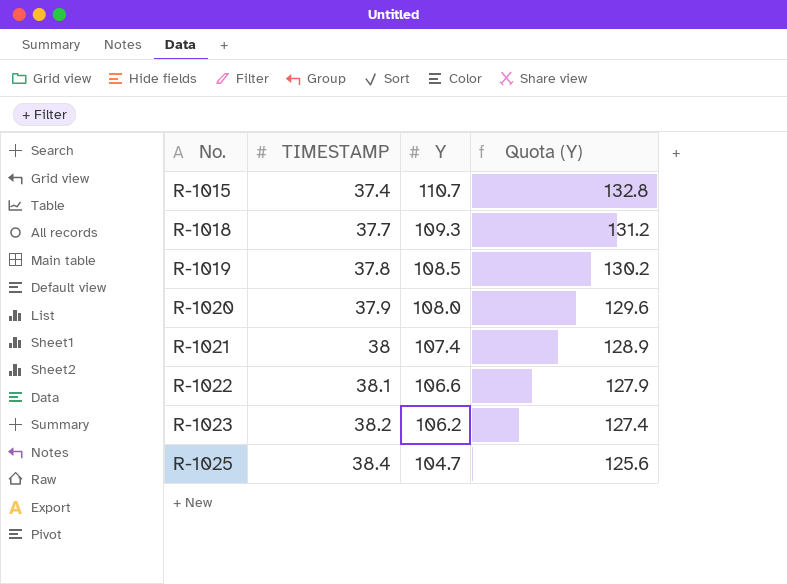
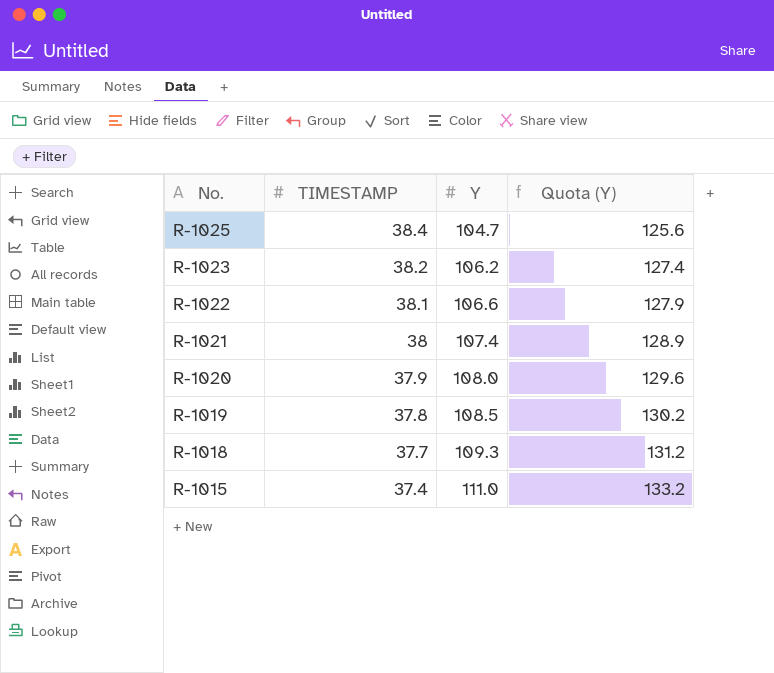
row order: No. ascending -> No. descending
R-1015 | Y: 110.7 -> 111.0
R-1015 | Quota (Y): 132.8 -> 133.2

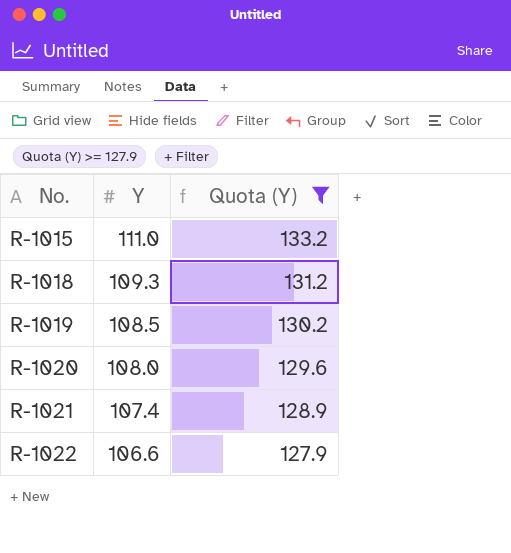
filter: none -> Quota (Y) >= 127.9
row order: No. descending -> No. ascending
column TIMESTAMP | position: 2 -> none

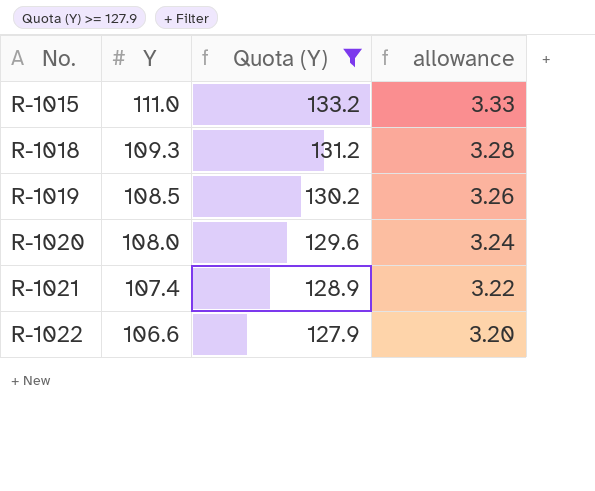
column allowance | formula: none -> [Y] * 0.03

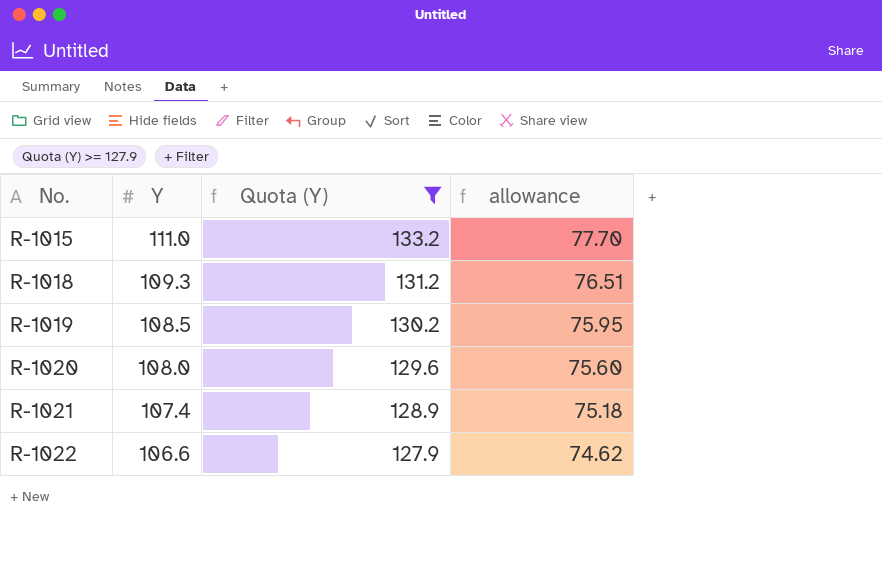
column allowance | formula: [Y] * 0.03 -> [Y] * 0.7

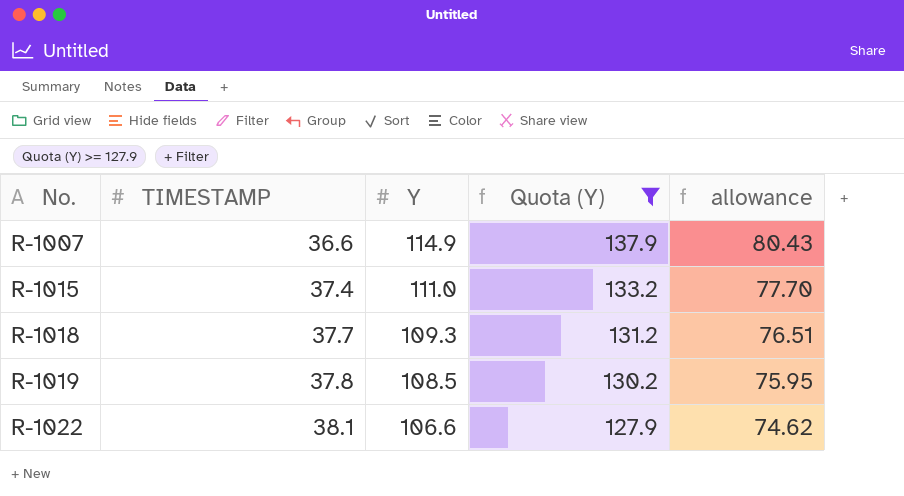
column TIMESTAMP | position: none -> 2
row R-1020: 108.0 | 129.6 | 75.60 -> none
row R-1021: 107.4 | 128.9 | 75.18 -> none
row R-1007: none -> 36.6 | 114.9 | 137.9 | 80.43

